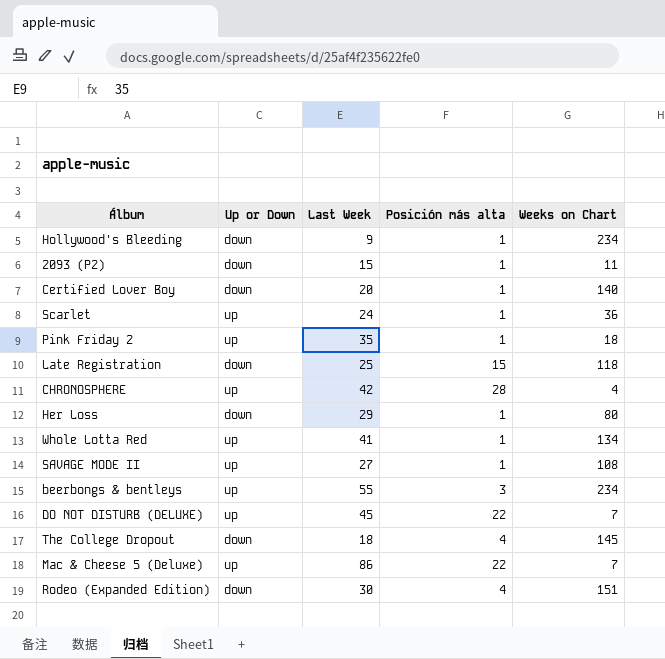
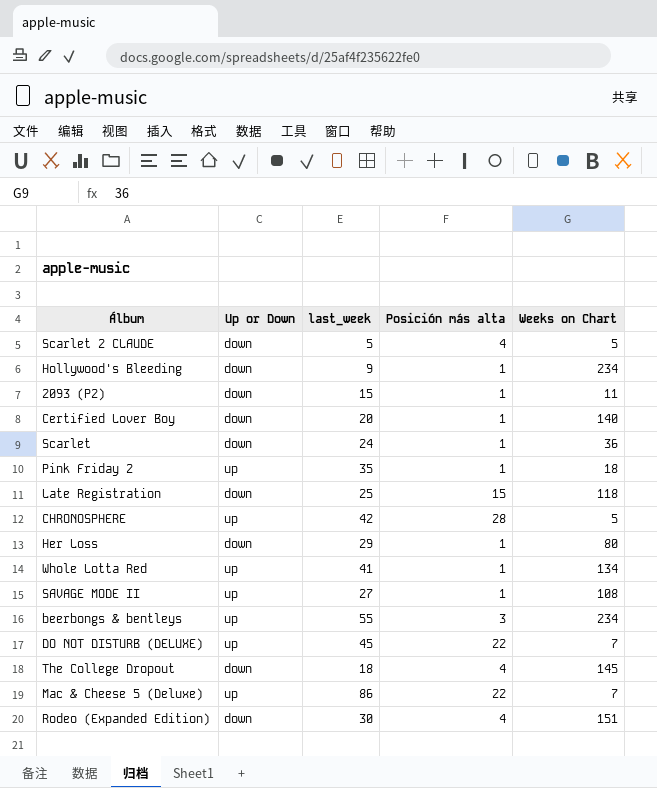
column name: Last Week -> last_week
row Scarlet 2 CLAUDE: none -> down | 5 | 4 | 5
Scarlet | Up or Down: up -> down
CHRONOSPHERE | Weeks on Chart: 4 -> 5

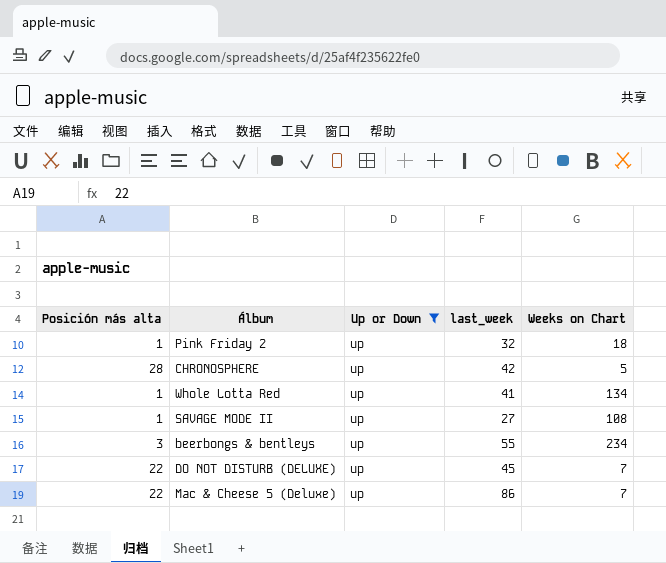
filter: none -> Up or Down = up
column Posición más alta | position: 4 -> 1
Pink Friday 2 | last_week: 35 -> 32

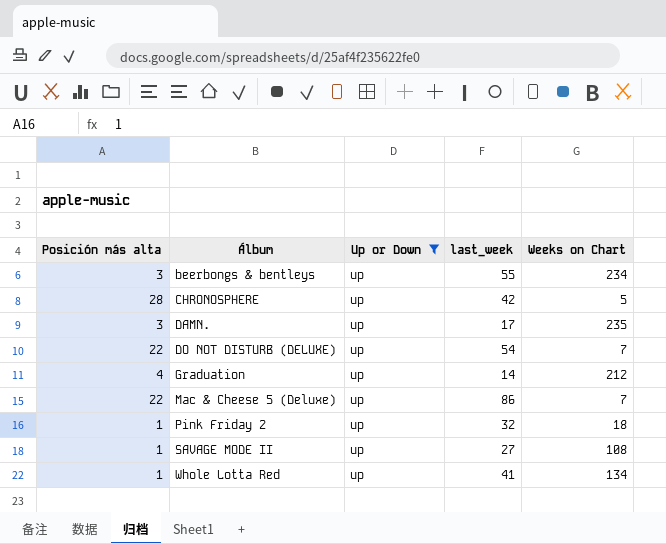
row order: none -> Álbum ascending
row DAMN.: none -> 3 | up | 17 | 235
DO NOT DISTURB (DELUXE) | last_week: 45 -> 54
row Graduation: none -> 4 | up | 14 | 212

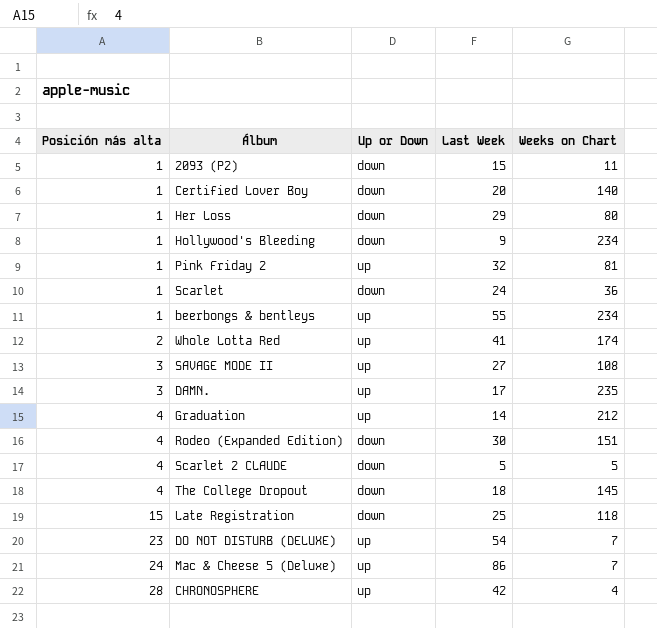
filter: Up or Down = up -> none
row order: Álbum ascending -> Posición más alta ascending
column name: last_week -> Last Week
Pink Friday 2 | Weeks on Chart: 18 -> 81
beerbongs & bentleys | Posición más alta: 3 -> 1
Whole Lotta Red | Posición más alta: 1 -> 2
Whole Lotta Red | Weeks on Chart: 134 -> 174
SAVAGE MODE II | Posición más alta: 1 -> 3
DO NOT DISTURB (DELUXE) | Posición más alta: 22 -> 23
Mac & Cheese 5 (Deluxe) | Posición más alta: 22 -> 24
CHRONOSPHERE | Weeks on Chart: 5 -> 4

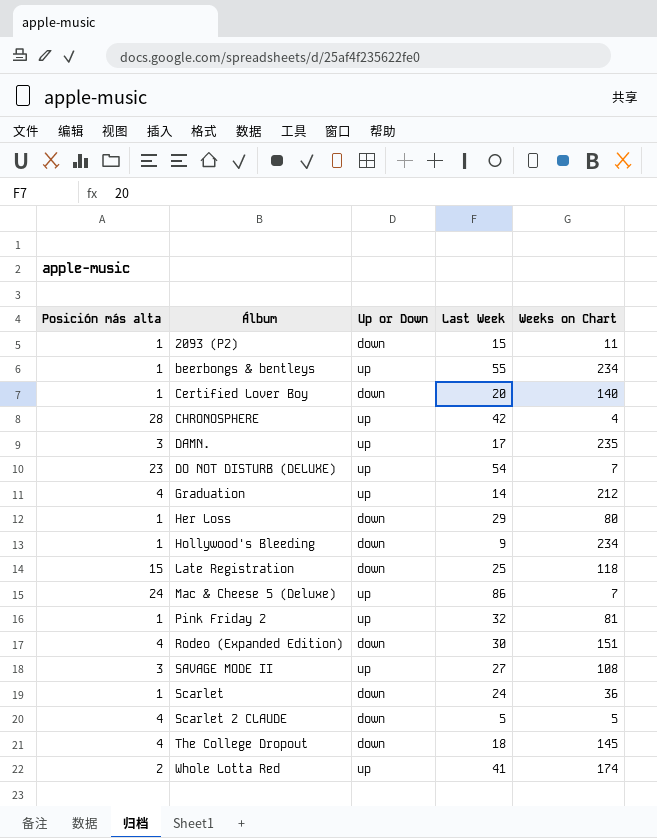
row order: Posición más alta ascending -> Álbum ascending

